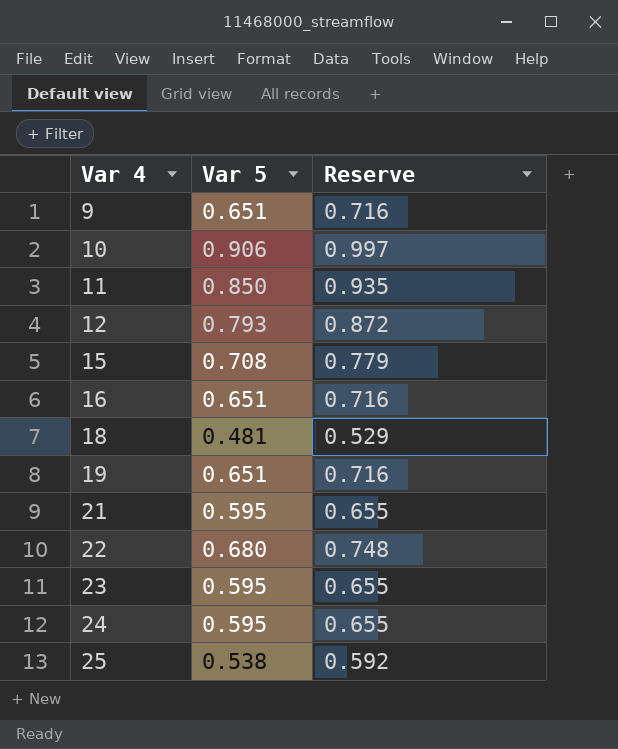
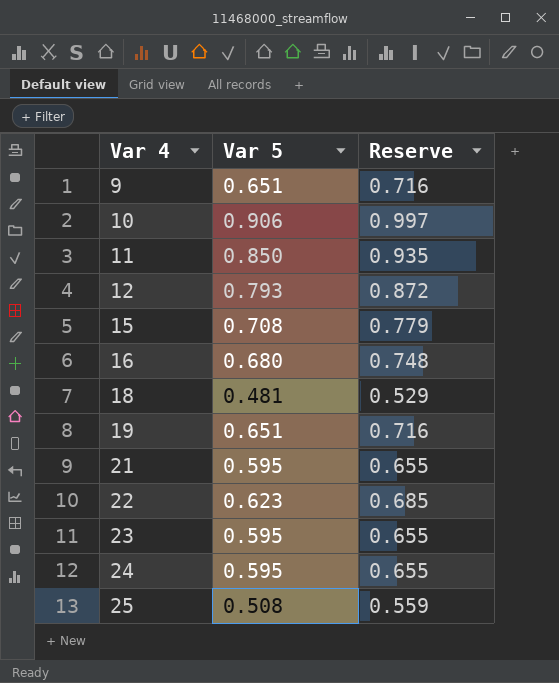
16 | Var 5: 0.651 -> 0.680
16 | Reserve: 0.716 -> 0.748
22 | Var 5: 0.680 -> 0.623
22 | Reserve: 0.748 -> 0.685
25 | Var 5: 0.538 -> 0.508
25 | Reserve: 0.592 -> 0.559

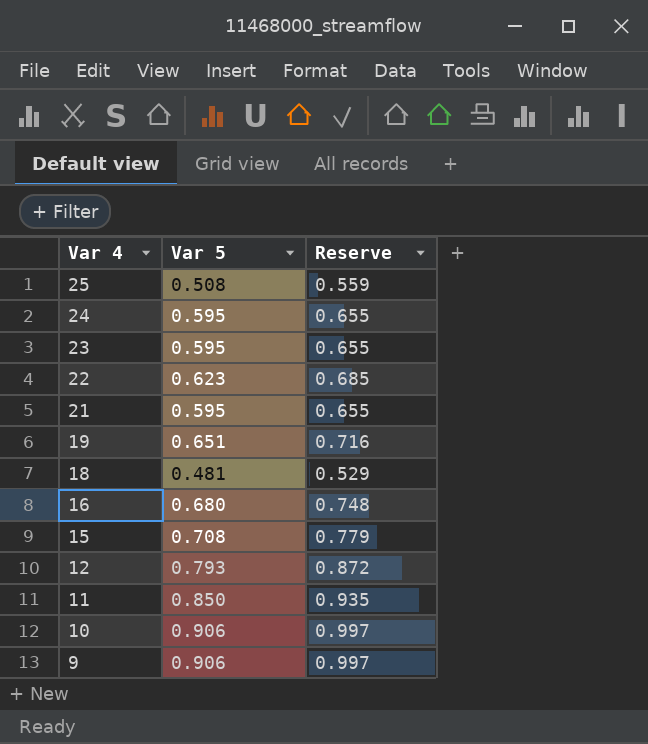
row order: Var 4 ascending -> Var 4 descending
9 | Var 5: 0.651 -> 0.906
9 | Reserve: 0.716 -> 0.997

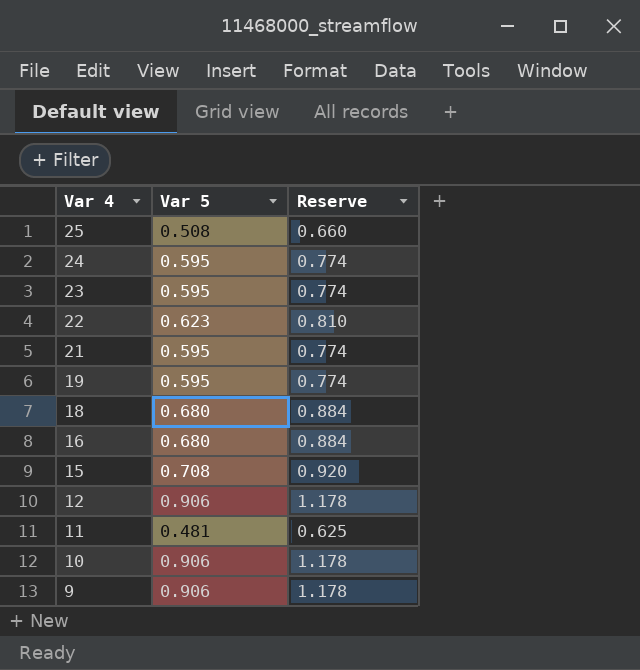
column Reserve | formula: [Var 5] * 1.1 -> [Var 5] * 1.3
19 | Var 5: 0.651 -> 0.595
18 | Var 5: 0.481 -> 0.680
12 | Var 5: 0.793 -> 0.906
11 | Var 5: 0.850 -> 0.481

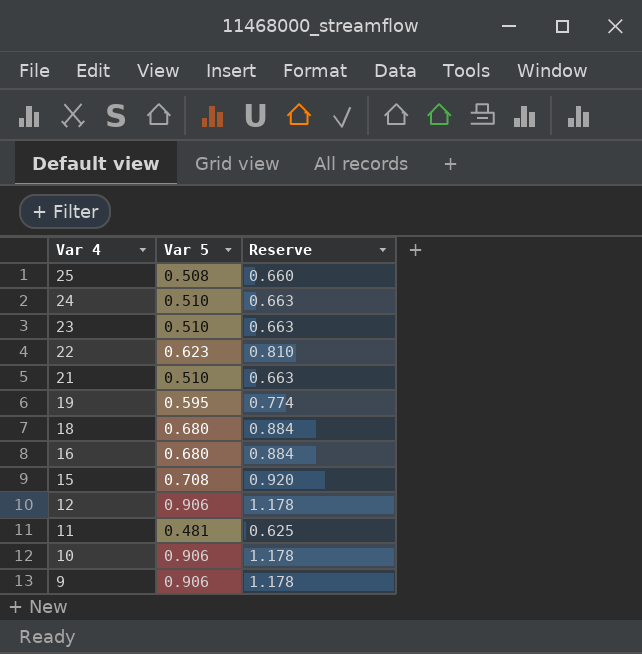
24 | Var 5: 0.595 -> 0.510
24 | Reserve: 0.774 -> 0.663
23 | Var 5: 0.595 -> 0.510
23 | Reserve: 0.774 -> 0.663
21 | Var 5: 0.595 -> 0.510
21 | Reserve: 0.774 -> 0.663

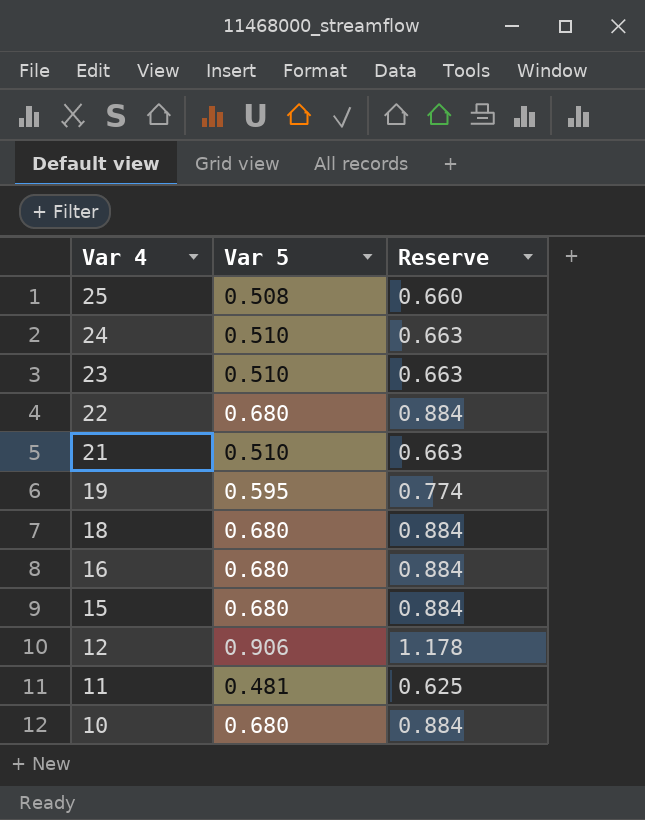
row 9: 0.906 | 1.178 -> none
22 | Var 5: 0.623 -> 0.680
22 | Reserve: 0.810 -> 0.884
15 | Var 5: 0.708 -> 0.680
15 | Reserve: 0.920 -> 0.884
10 | Var 5: 0.906 -> 0.680
10 | Reserve: 1.178 -> 0.884

